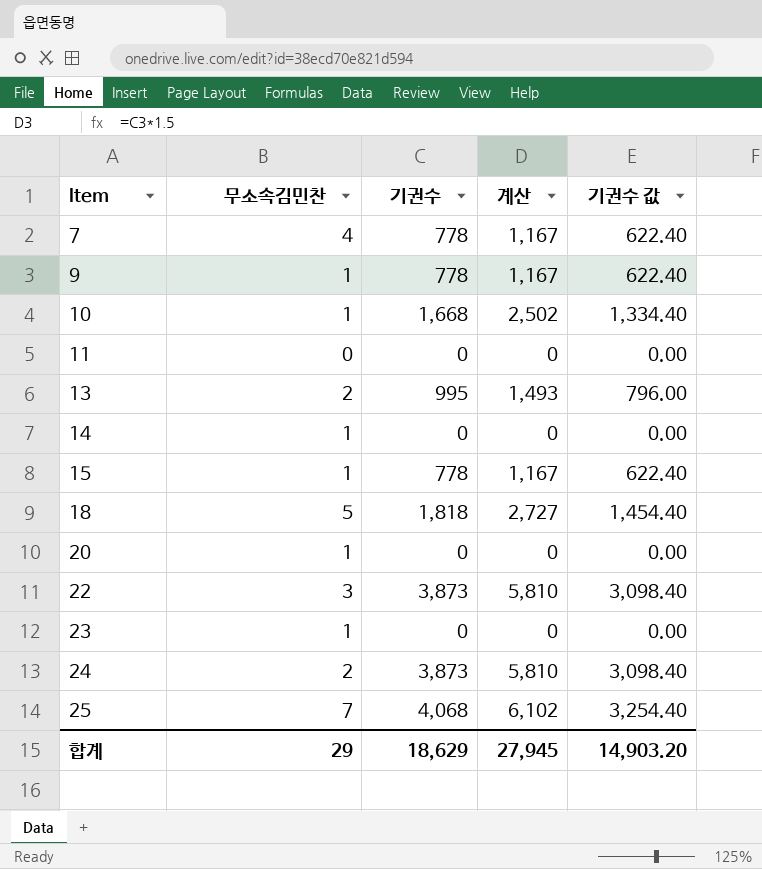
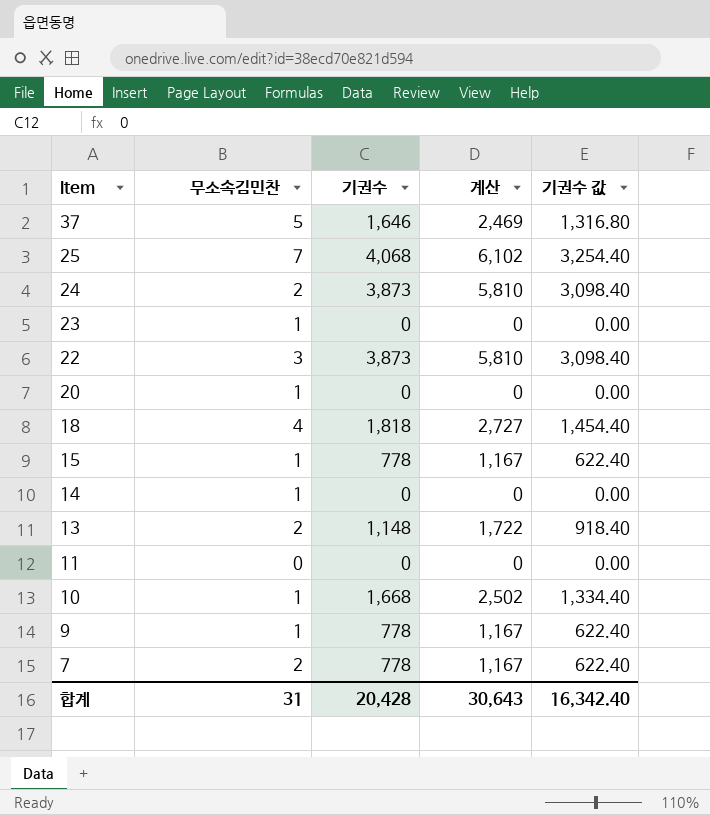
row order: Item ascending -> Item descending
row 37: none -> 5 | 1,646 | 2,469 | 1,316.80
18 | 무소속김민찬: 5 -> 4
13 | 기권수: 995 -> 1,148
13 | 계산: 1,493 -> 1,722
13 | 기권수 값: 796.00 -> 918.40
7 | 무소속김민찬: 4 -> 2
합계 | 무소속김민찬: 29 -> 31
합계 | 기권수: 18,629 -> 20,428
합계 | 계산: 27,945 -> 30,643
합계 | 기권수 값: 14,903.20 -> 16,342.40

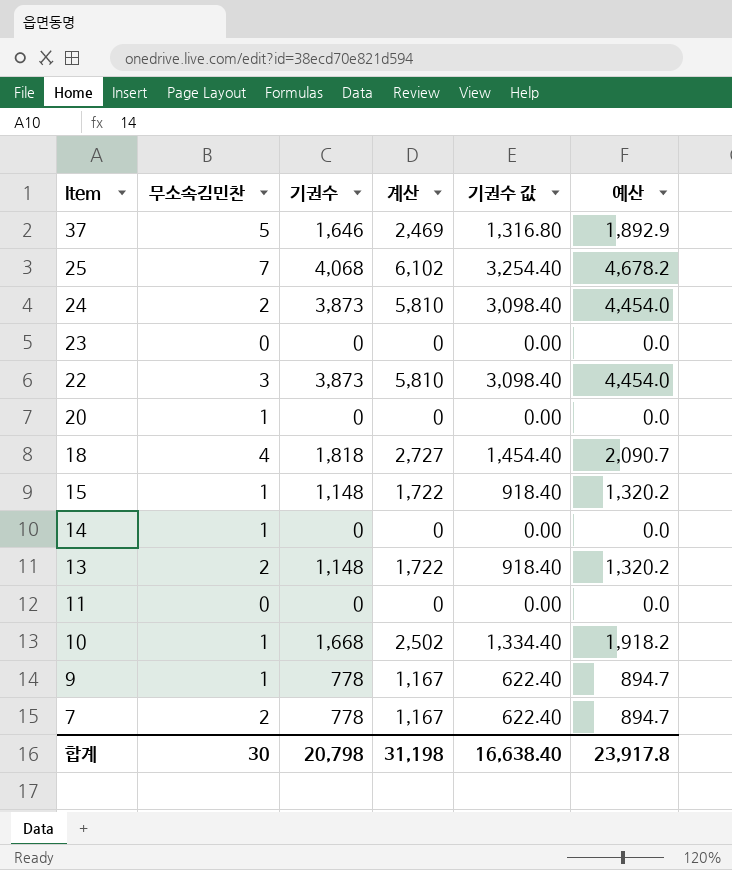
column 예산 | formula: none -> [기권수] * 1.15
23 | 무소속김민찬: 1 -> 0
15 | 기권수: 778 -> 1,148
15 | 계산: 1,167 -> 1,722
15 | 기권수 값: 622.40 -> 918.40
합계 | 무소속김민찬: 31 -> 30
합계 | 기권수: 20,428 -> 20,798
합계 | 계산: 30,643 -> 31,198
합계 | 기권수 값: 16,342.40 -> 16,638.40

